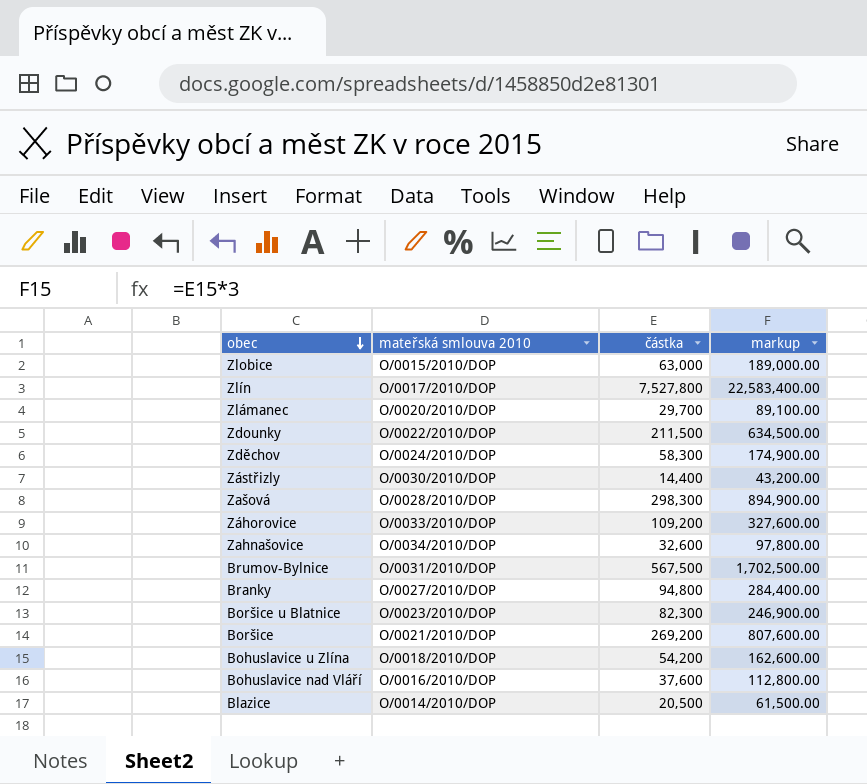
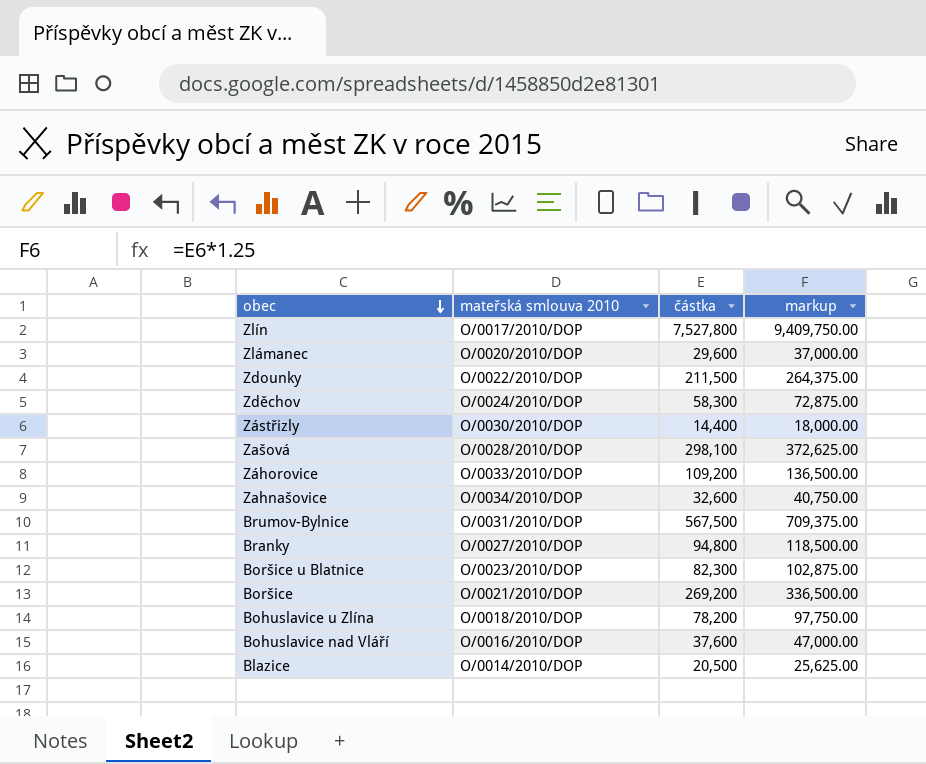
column markup | formula: [částka] * 3 -> [částka] * 1.25
row Zlobice: O/0015/2010/DOP | 63,000 | 189,000.00 -> none
Zlámanec | částka: 29,700 -> 29,600
Zašová | částka: 298,300 -> 298,100
Bohuslavice u Zlína | částka: 54,200 -> 78,200

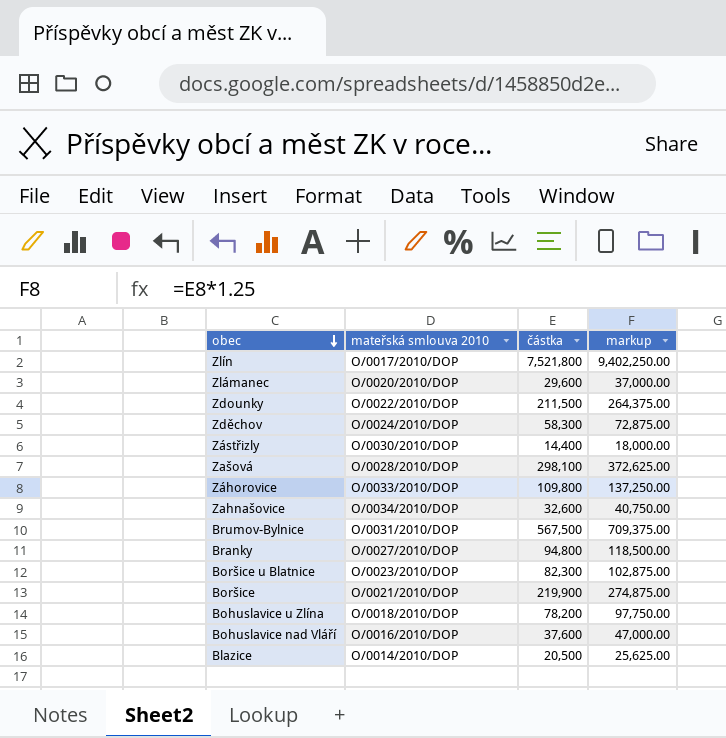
Zlín | částka: 7,527,800 -> 7,521,800
Zlín | markup: 9,409,750.00 -> 9,402,250.00
Záhorovice | částka: 109,200 -> 109,800
Záhorovice | markup: 136,500.00 -> 137,250.00
Boršice | částka: 269,200 -> 219,900
Boršice | markup: 336,500.00 -> 274,875.00

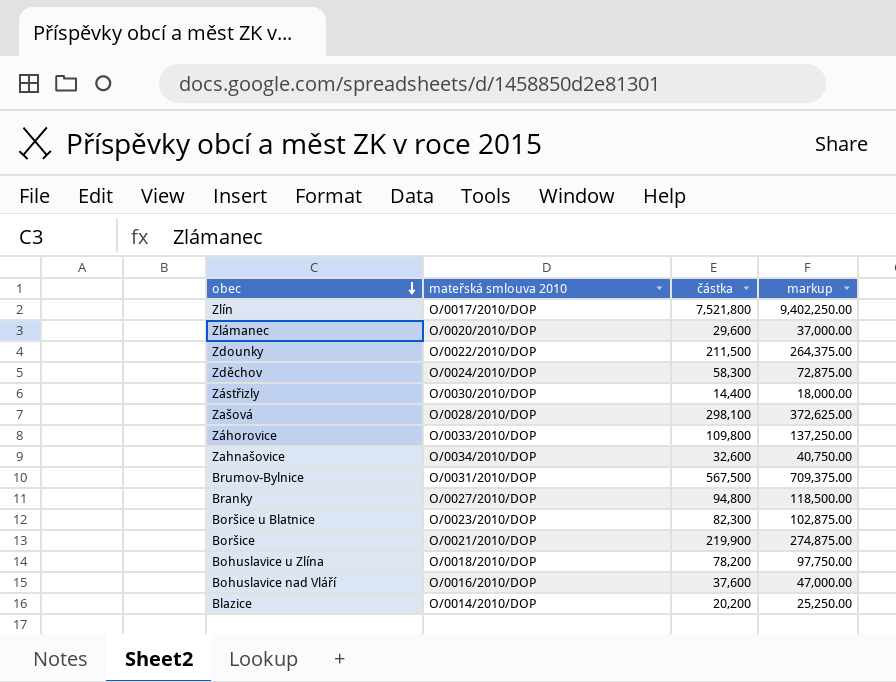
Blazice | částka: 20,500 -> 20,200
Blazice | markup: 25,625.00 -> 25,250.00

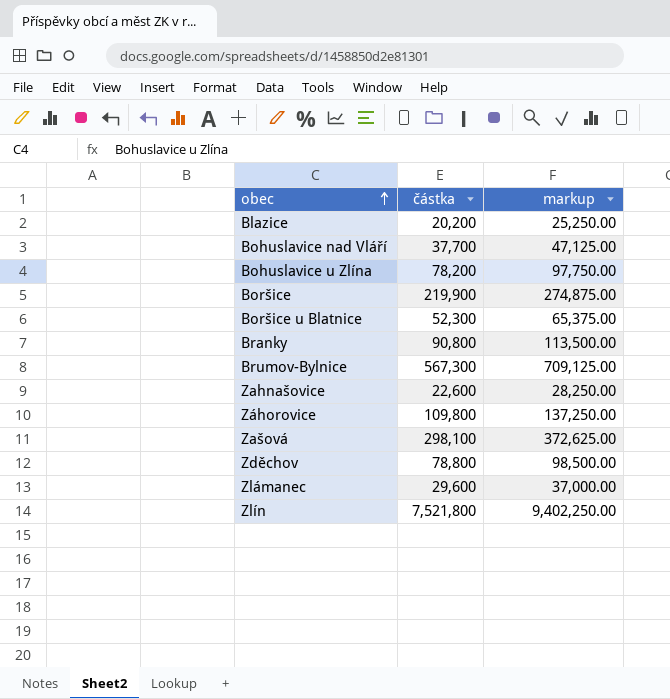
row order: obec descending -> obec ascending
column mateřská smlouva 2010 | position: 2 -> none
row Zdounky: O/0022/2010/DOP | 211,500 | 264,375.00 -> none
row Zástřizly: O/0030/2010/DOP | 14,400 | 18,000.00 -> none
Bohuslavice nad Vláří | částka: 37,600 -> 37,700
Bohuslavice nad Vláří | markup: 47,000.00 -> 47,125.00
Boršice u Blatnice | částka: 82,300 -> 52,300
Boršice u Blatnice | markup: 102,875.00 -> 65,375.00
Branky | částka: 94,800 -> 90,800
Branky | markup: 118,500.00 -> 113,500.00
Brumov-Bylnice | částka: 567,500 -> 567,300
Brumov-Bylnice | markup: 709,375.00 -> 709,125.00
Zahnašovice | částka: 32,600 -> 22,600
Zahnašovice | markup: 40,750.00 -> 28,250.00
Zděchov | částka: 58,300 -> 78,800
Zděchov | markup: 72,875.00 -> 98,500.00

